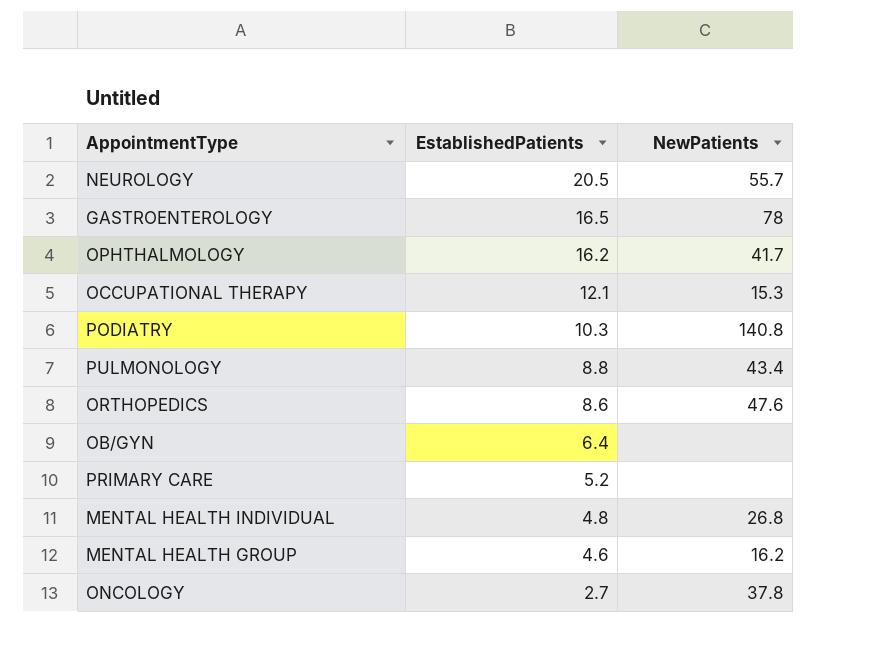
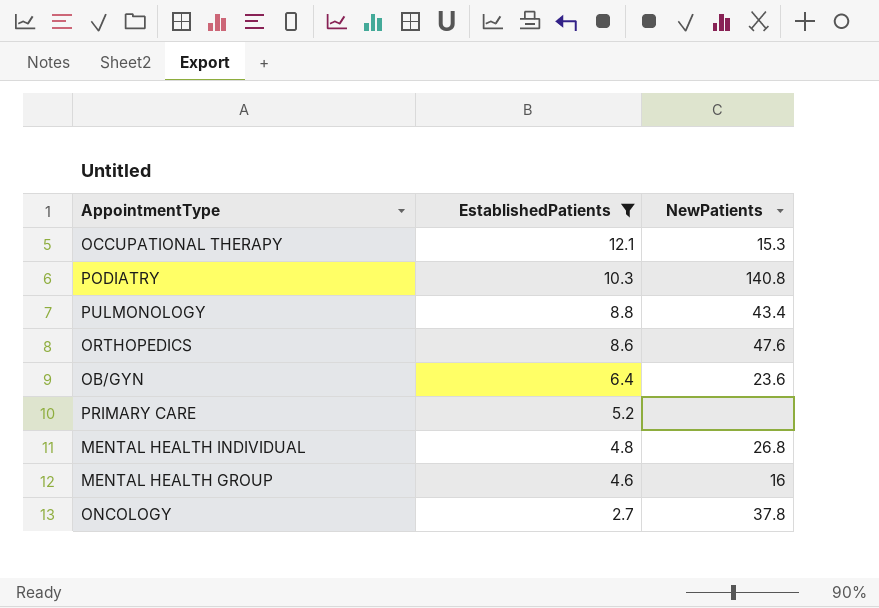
filter: none -> EstablishedPatients <= 12.1
OB/GYN | NewPatients: none -> 23.6
MENTAL HEALTH GROUP | NewPatients: 16.2 -> 16

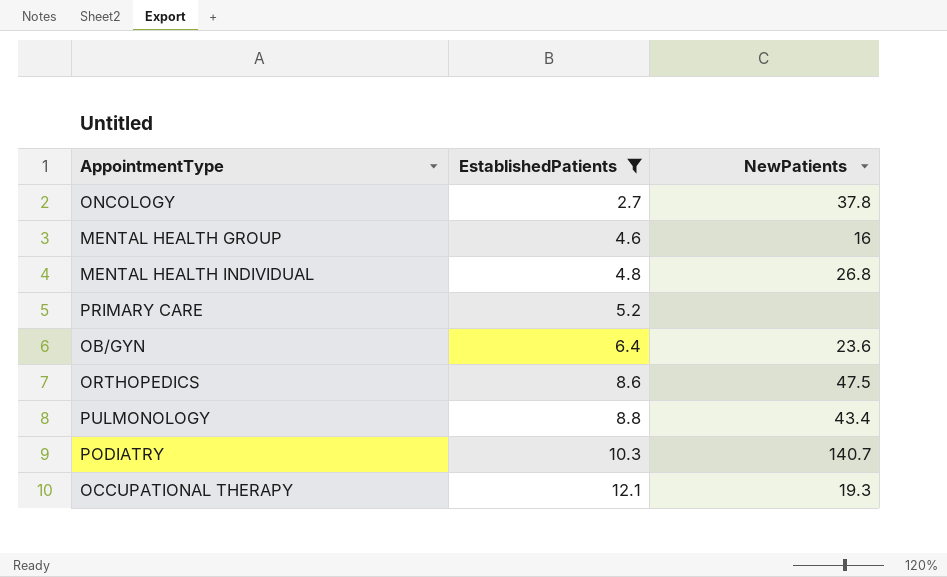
row order: EstablishedPatients descending -> EstablishedPatients ascending
ORTHOPEDICS | NewPatients: 47.6 -> 47.5
PODIATRY | NewPatients: 140.8 -> 140.7
OCCUPATIONAL THERAPY | NewPatients: 15.3 -> 19.3

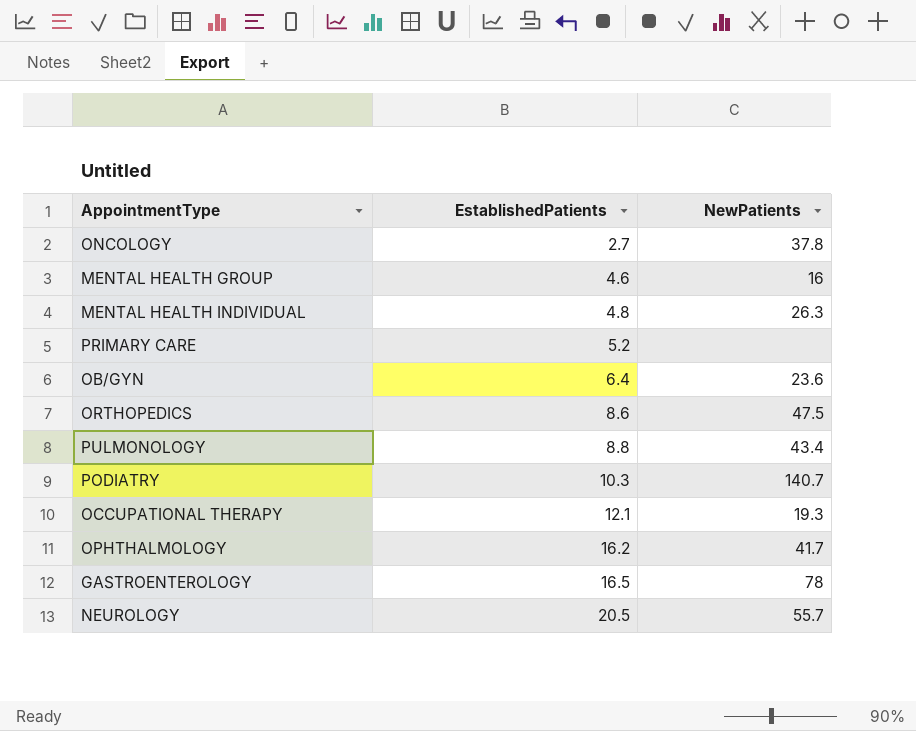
filter: EstablishedPatients <= 12.1 -> none
MENTAL HEALTH INDIVIDUAL | NewPatients: 26.8 -> 26.3

